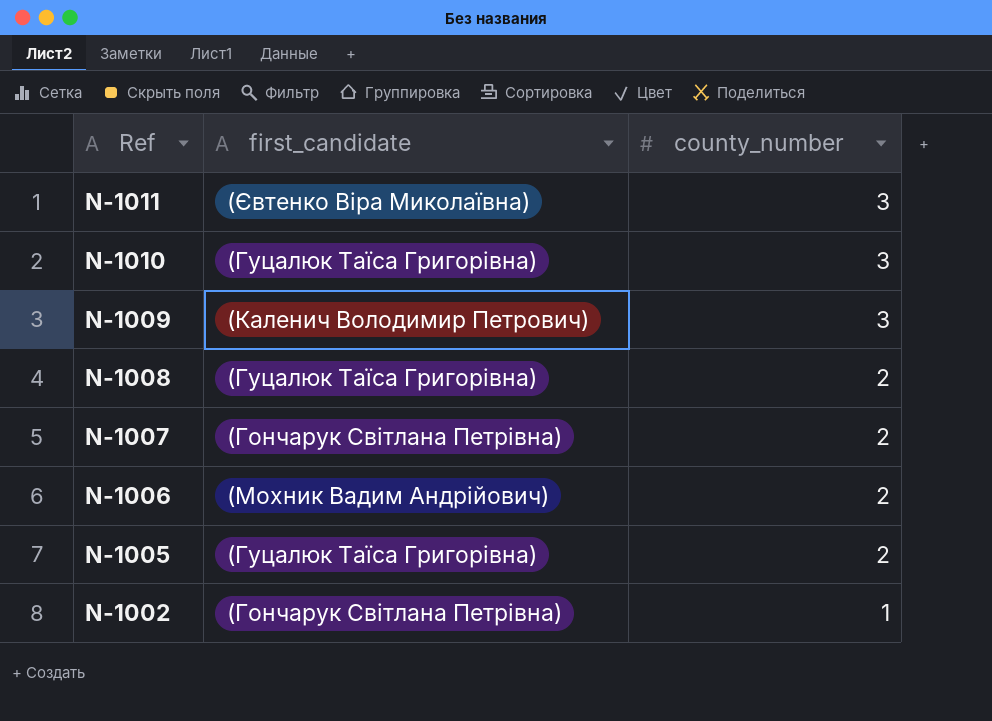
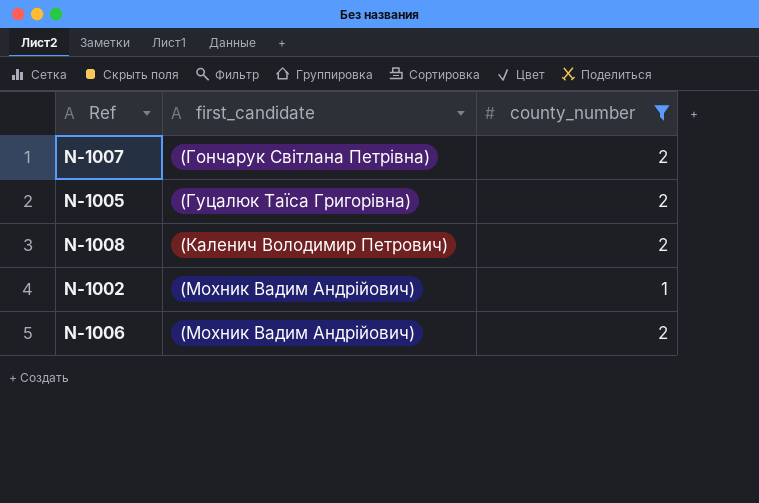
filter: none -> county_number != 3
row order: Ref descending -> first_candidate ascending
N-1008 | first_candidate: (Гуцалюк Таїса Григорівна) -> (Каленич Володимир Петрович)
N-1002 | first_candidate: (Гончарук Світлана Петрівна) -> (Мохник Вадим Андрійович)

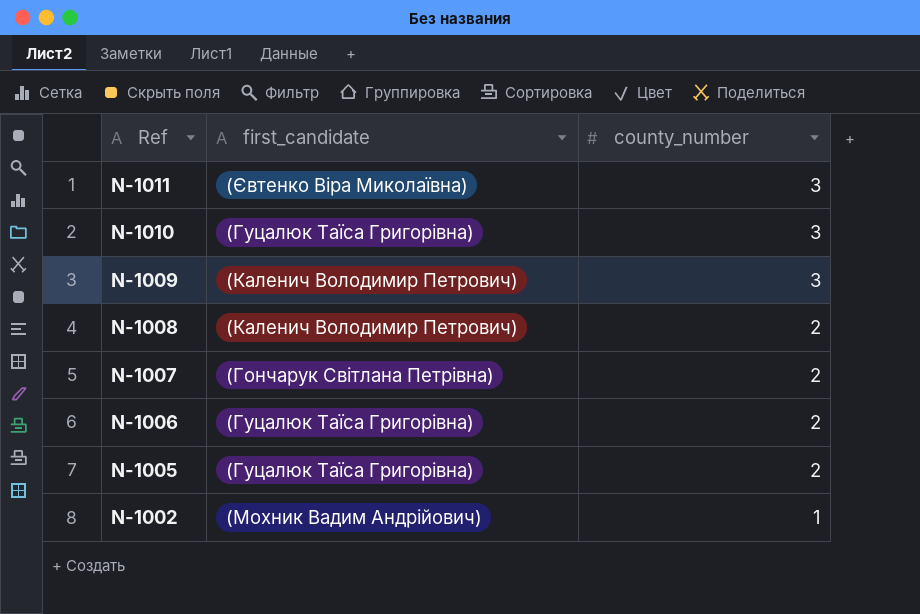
filter: county_number != 3 -> none
row order: first_candidate ascending -> Ref descending
N-1006 | first_candidate: (Мохник Вадим Андрійович) -> (Гуцалюк Таїса Григорівна)

